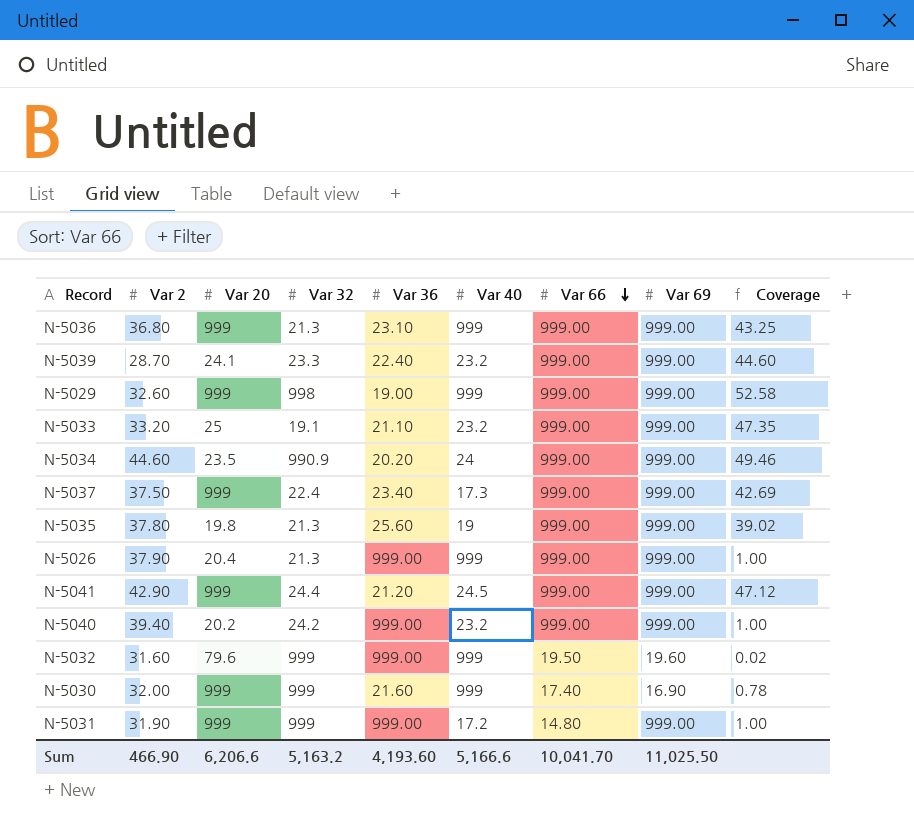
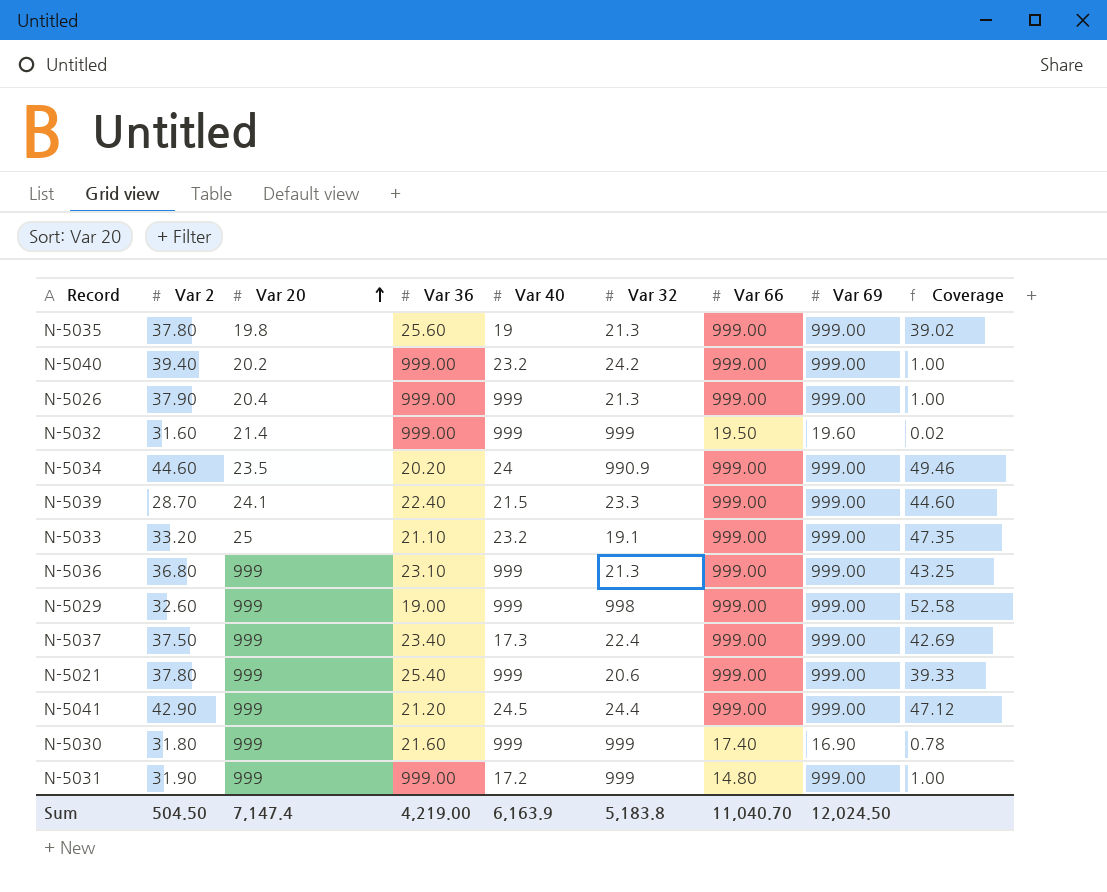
row order: Var 66 descending -> Var 20 ascending
column Var 32 | position: 4 -> 6
N-5032 | Var 20: 79.6 -> 21.4
N-5039 | Var 40: 23.2 -> 21.5
row N-5021: none -> 37.80 | 999 | 25.40 | 999 | 20.6 | 999.00 | 999.00 | 39.33
N-5030 | Var 2: 32.00 -> 31.80
Sum | Var 2: 466.90 -> 504.50
Sum | Var 20: 6,206.6 -> 7,147.4
Sum | Var 36: 4,193.60 -> 4,219.00
Sum | Var 40: 5,166.6 -> 6,163.9
Sum | Var 32: 5,163.2 -> 5,183.8
Sum | Var 66: 10,041.70 -> 11,040.70
Sum | Var 69: 11,025.50 -> 12,024.50

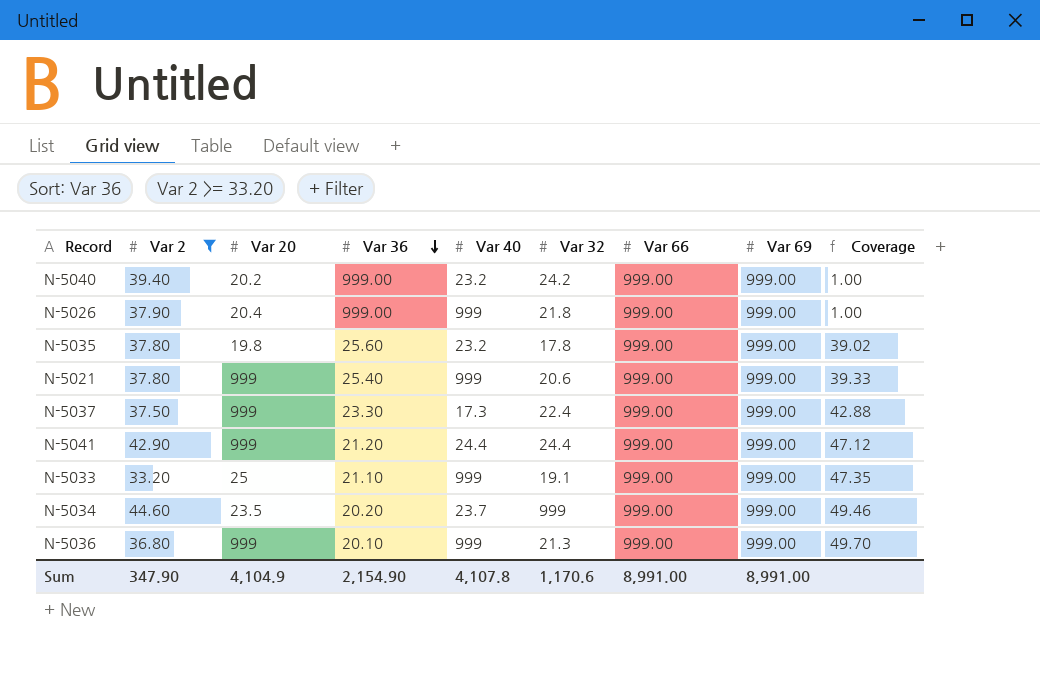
filter: none -> Var 2 >= 33.20
row order: Var 20 ascending -> Var 36 descending
N-5026 | Var 32: 21.3 -> 21.8
N-5035 | Var 40: 19 -> 23.2
N-5035 | Var 32: 21.3 -> 17.8
N-5037 | Var 36: 23.40 -> 23.30
N-5037 | Coverage: 42.69 -> 42.88
N-5041 | Var 40: 24.5 -> 24.4
N-5033 | Var 40: 23.2 -> 999
N-5034 | Var 40: 24 -> 23.7
N-5034 | Var 32: 990.9 -> 999
N-5036 | Var 36: 23.10 -> 20.10
N-5036 | Coverage: 43.25 -> 49.70
Sum | Var 2: 504.50 -> 347.90
Sum | Var 20: 7,147.4 -> 4,104.9
Sum | Var 36: 4,219.00 -> 2,154.90
Sum | Var 40: 6,163.9 -> 4,107.8
Sum | Var 32: 5,183.8 -> 1,170.6
Sum | Var 66: 11,040.70 -> 8,991.00
Sum | Var 69: 12,024.50 -> 8,991.00

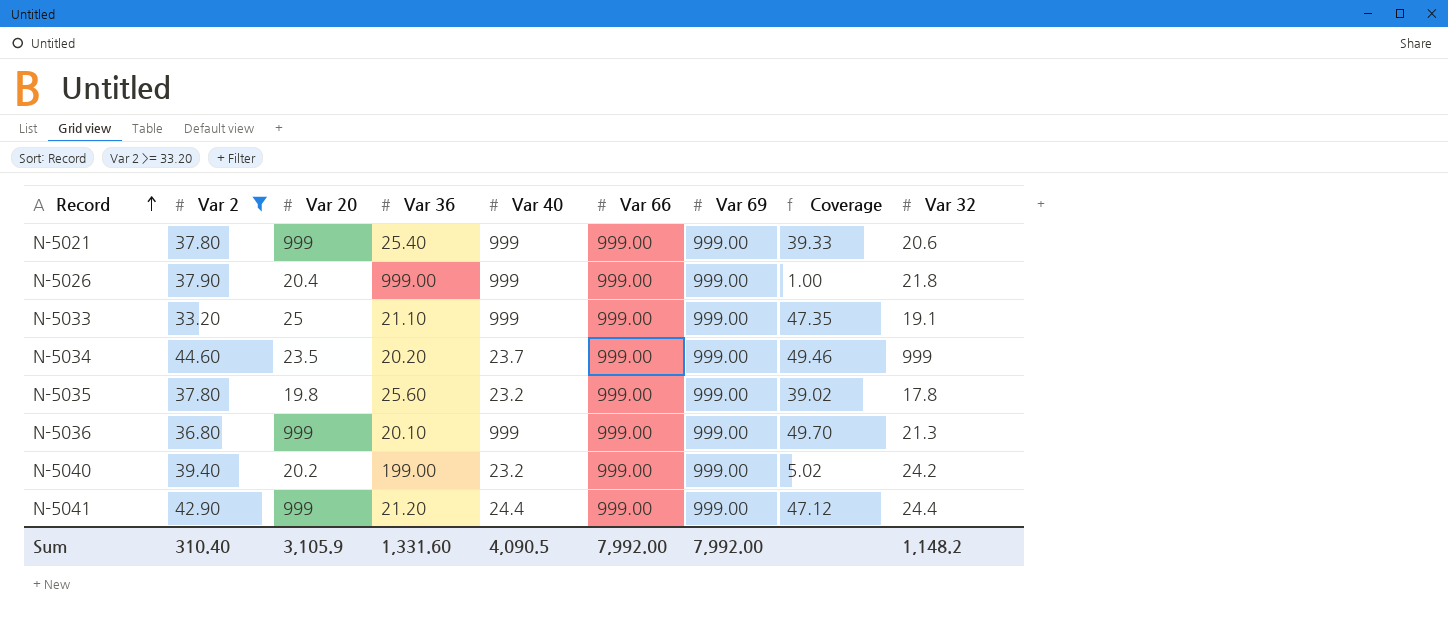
row order: Var 36 descending -> Record ascending
column Var 32 | position: 6 -> 9
row N-5037: 37.50 | 999 | 23.30 | 17.3 | 22.4 | 999.00 | 999.00 | 42.88 -> none
N-5040 | Var 36: 999.00 -> 199.00
N-5040 | Coverage: 1.00 -> 5.02
Sum | Var 2: 347.90 -> 310.40
Sum | Var 20: 4,104.9 -> 3,105.9
Sum | Var 36: 2,154.90 -> 1,331.60
Sum | Var 40: 4,107.8 -> 4,090.5
Sum | Var 66: 8,991.00 -> 7,992.00
Sum | Var 69: 8,991.00 -> 7,992.00
Sum | Var 32: 1,170.6 -> 1,148.2

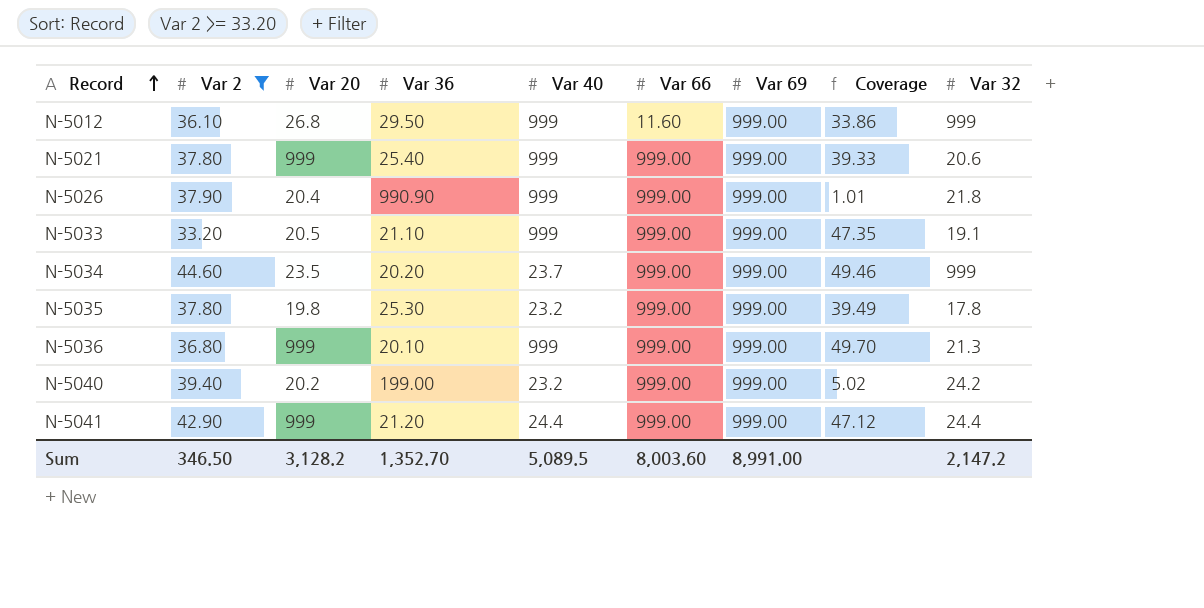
row N-5012: none -> 36.10 | 26.8 | 29.50 | 999 | 11.60 | 999.00 | 33.86 | 999
N-5026 | Var 36: 999.00 -> 990.90
N-5026 | Coverage: 1.00 -> 1.01
N-5033 | Var 20: 25 -> 20.5
N-5035 | Var 36: 25.60 -> 25.30
N-5035 | Coverage: 39.02 -> 39.49
Sum | Var 2: 310.40 -> 346.50
Sum | Var 20: 3,105.9 -> 3,128.2
Sum | Var 36: 1,331.60 -> 1,352.70
Sum | Var 40: 4,090.5 -> 5,089.5
Sum | Var 66: 7,992.00 -> 8,003.60
Sum | Var 69: 7,992.00 -> 8,991.00
Sum | Var 32: 1,148.2 -> 2,147.2

